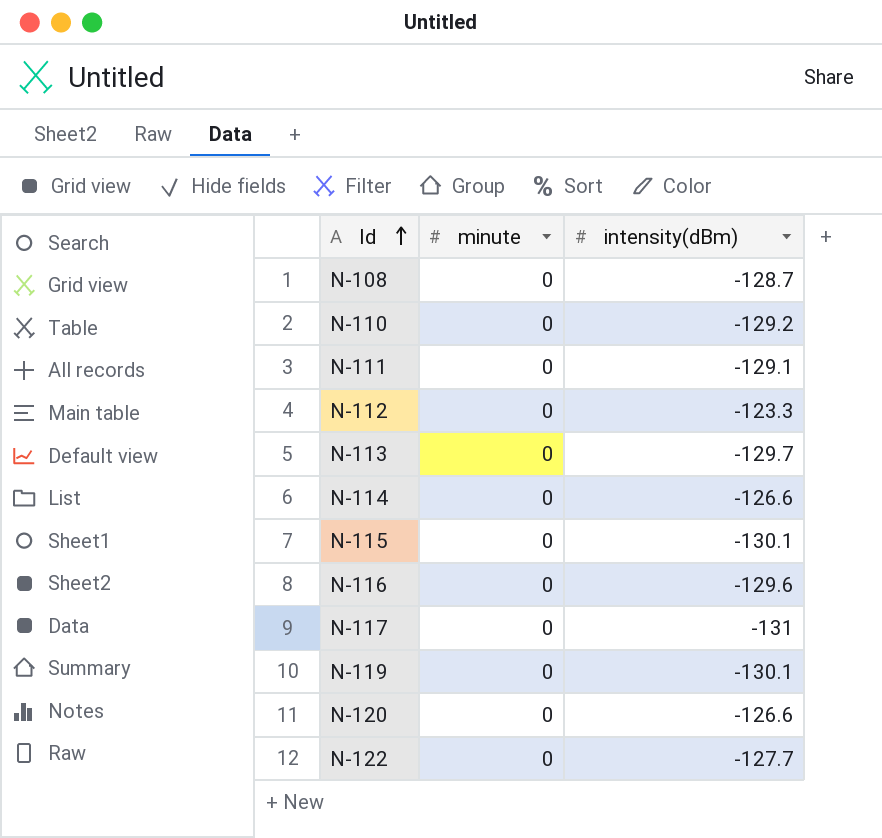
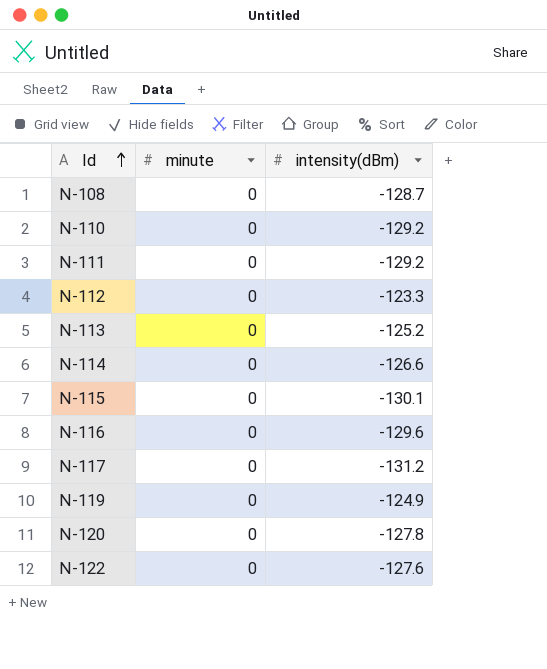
N-111 | intensity(dBm): -129.1 -> -129.2
N-113 | intensity(dBm): -129.7 -> -125.2
N-117 | intensity(dBm): -131 -> -131.2
N-119 | intensity(dBm): -130.1 -> -124.9
N-120 | intensity(dBm): -126.6 -> -127.8
N-122 | intensity(dBm): -127.7 -> -127.6

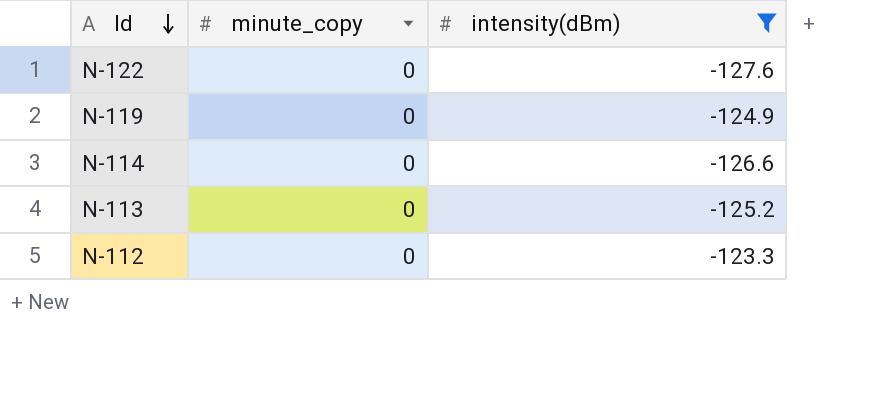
filter: none -> intensity(dBm) >= -127.6
row order: Id ascending -> Id descending
column name: minute -> minute_copy

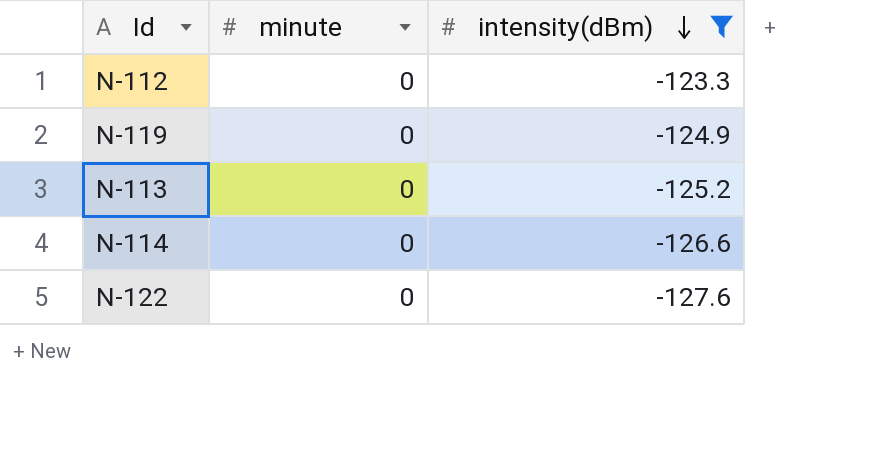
row order: Id descending -> intensity(dBm) descending
column name: minute_copy -> minute

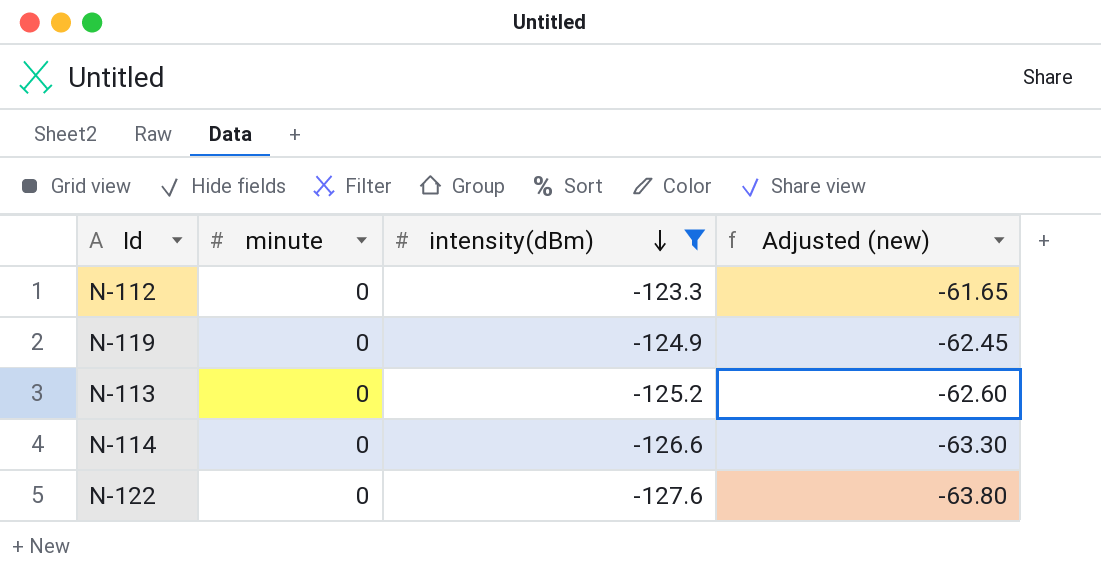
column Adjusted (new) | formula: none -> [intensity(dBm)] * 0.5

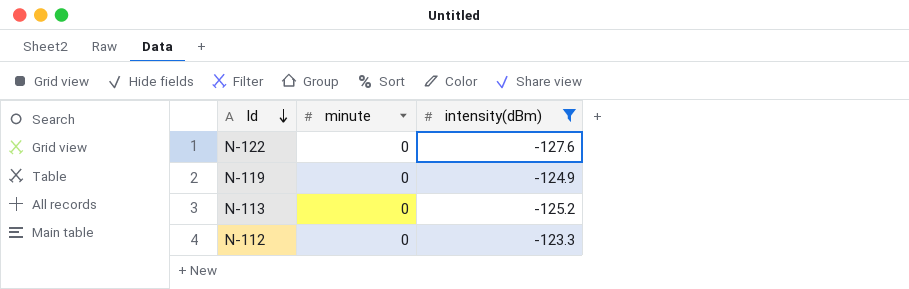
row order: intensity(dBm) descending -> Id descending
column Adjusted (new) | formula: [intensity(dBm)] * 0.5 -> none
row N-114: 0 | -126.6 | -63.30 -> none

